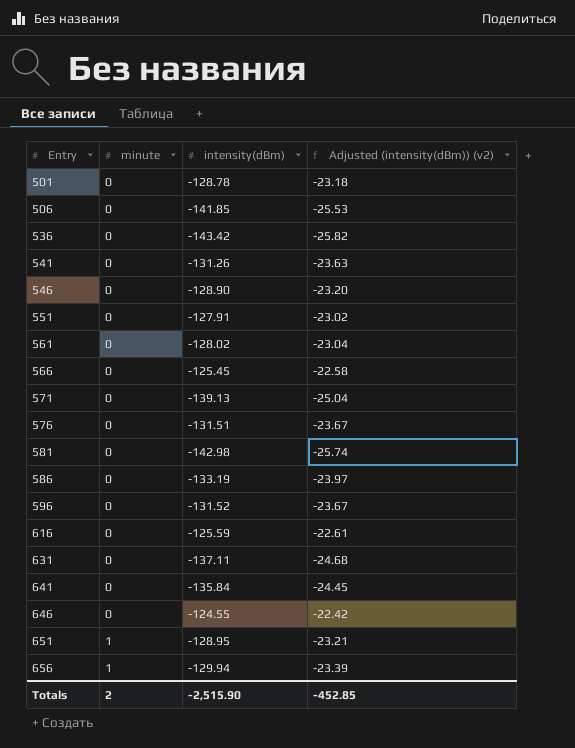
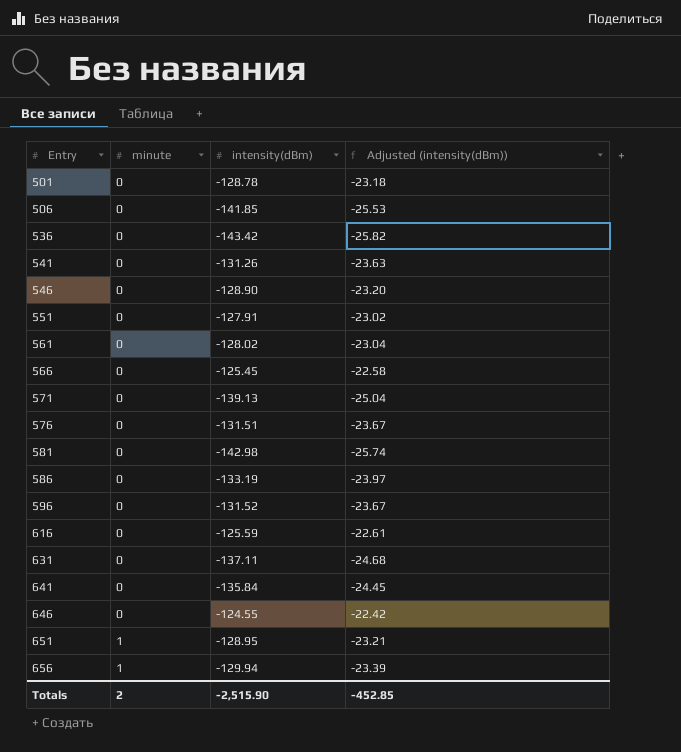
column name: Adjusted (intensity(dBm)) (v2) -> Adjusted (intensity(dBm))

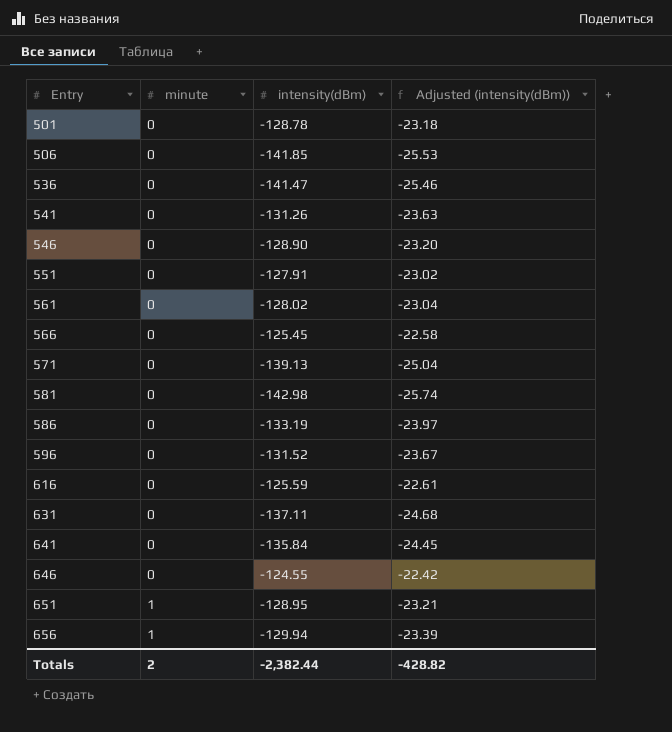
row 576: 0 | -131.51 | -23.67 -> none
536 | intensity(dBm): -143.42 -> -141.47
536 | Adjusted (intensity(dBm)): -25.82 -> -25.46
Totals | intensity(dBm): -2,515.90 -> -2,382.44
Totals | Adjusted (intensity(dBm)): -452.85 -> -428.82

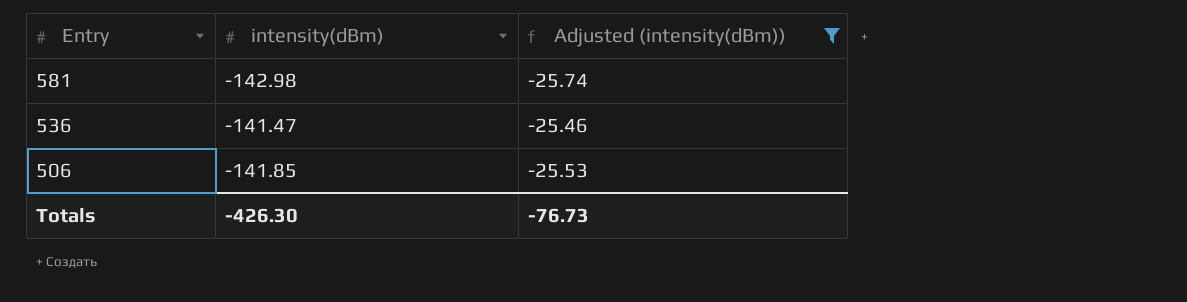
filter: none -> Adjusted (intensity(dBm)) <= -25.46
row order: Entry ascending -> Entry descending
column minute | position: 2 -> none
Totals | intensity(dBm): -2,382.44 -> -426.30
Totals | Adjusted (intensity(dBm)): -428.82 -> -76.73

